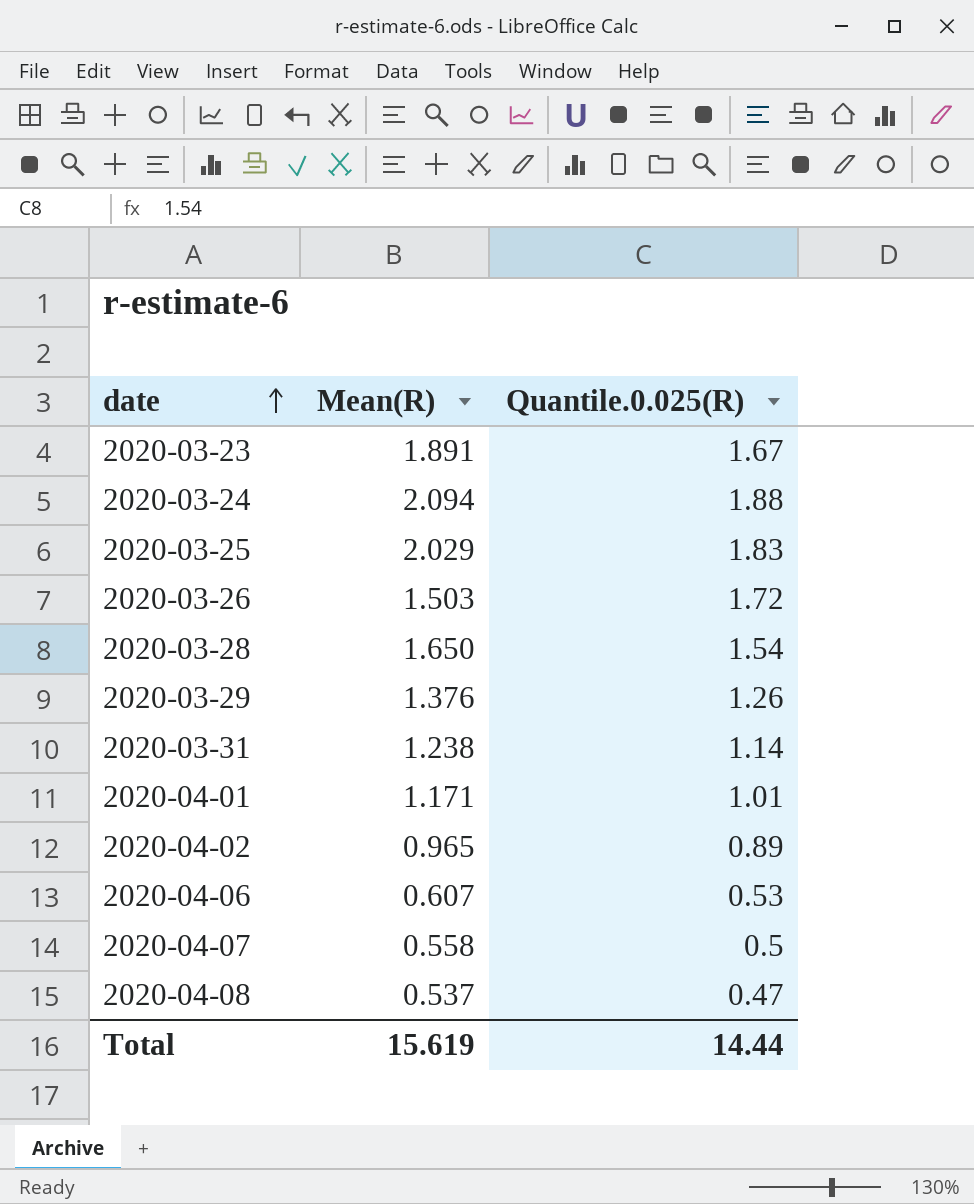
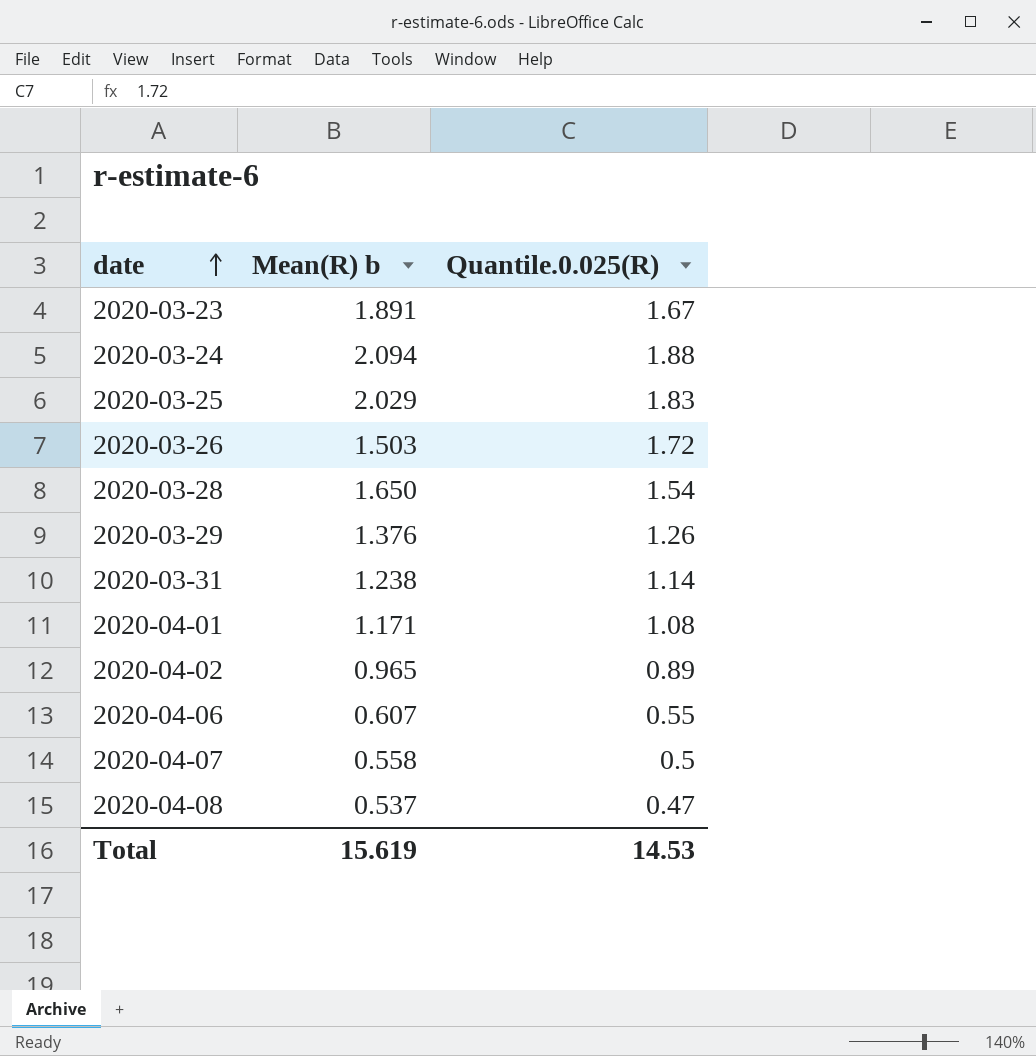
column name: Mean(R) -> Mean(R) b
2020-04-01 | Quantile.0.025(R): 1.01 -> 1.08
2020-04-06 | Quantile.0.025(R): 0.53 -> 0.55
Total | Quantile.0.025(R): 14.44 -> 14.53

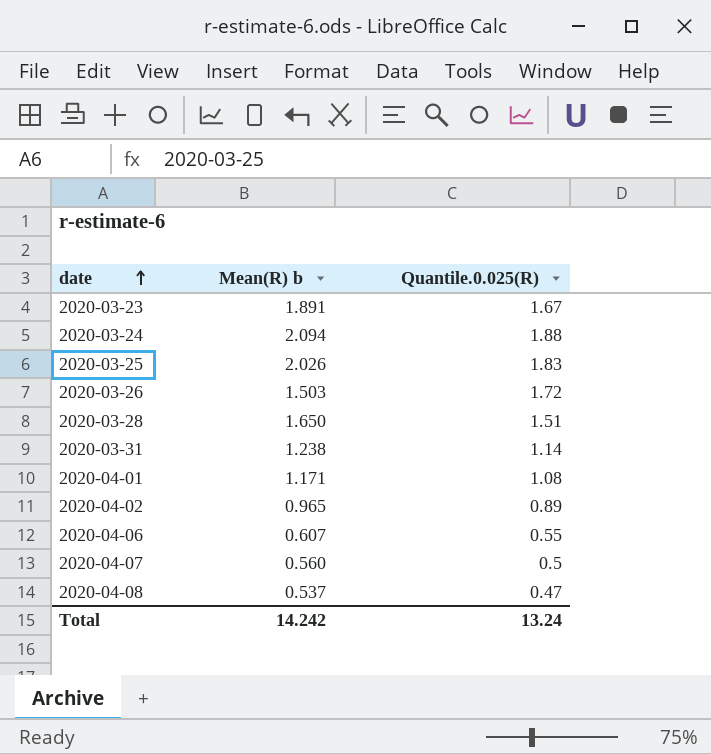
row 2020-03-29: 1.376 | 1.26 -> none
2020-03-25 | Mean(R) b: 2.029 -> 2.026
2020-03-28 | Quantile.0.025(R): 1.54 -> 1.51
2020-04-07 | Mean(R) b: 0.558 -> 0.560
Total | Mean(R) b: 15.619 -> 14.242
Total | Quantile.0.025(R): 14.53 -> 13.24

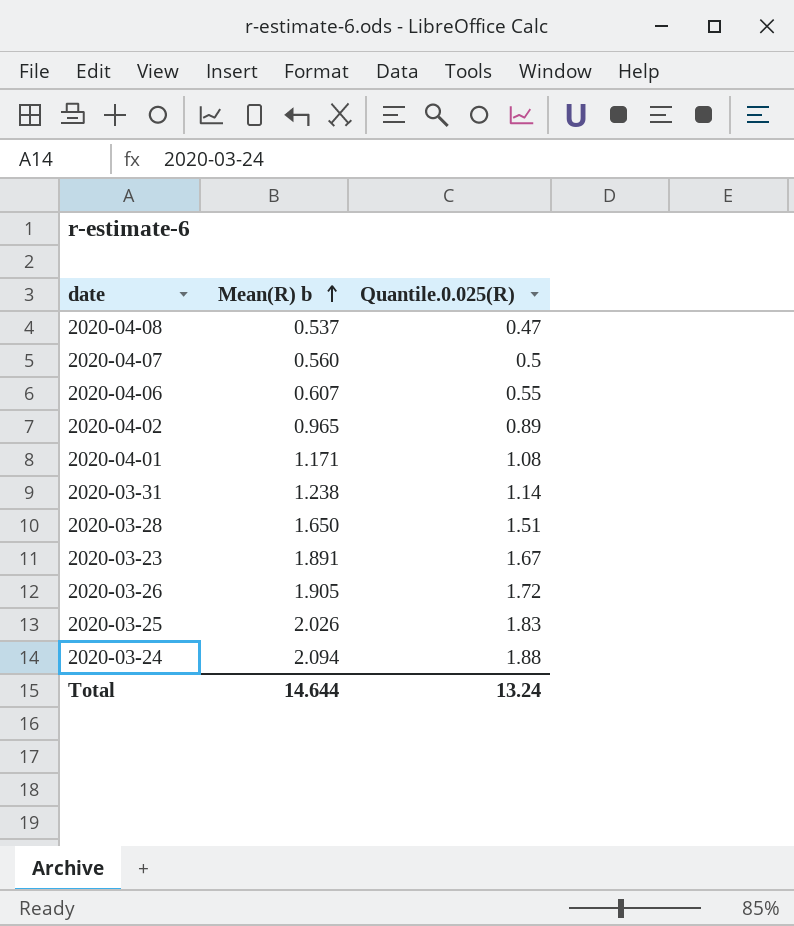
row order: date ascending -> Mean(R) b ascending
2020-03-26 | Mean(R) b: 1.503 -> 1.905
Total | Mean(R) b: 14.242 -> 14.644

